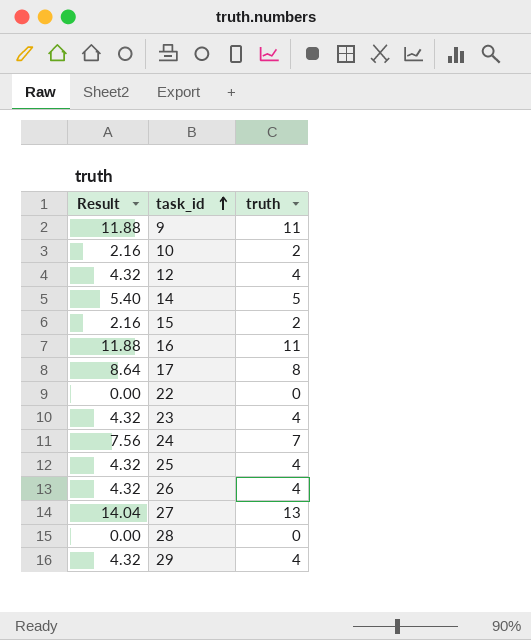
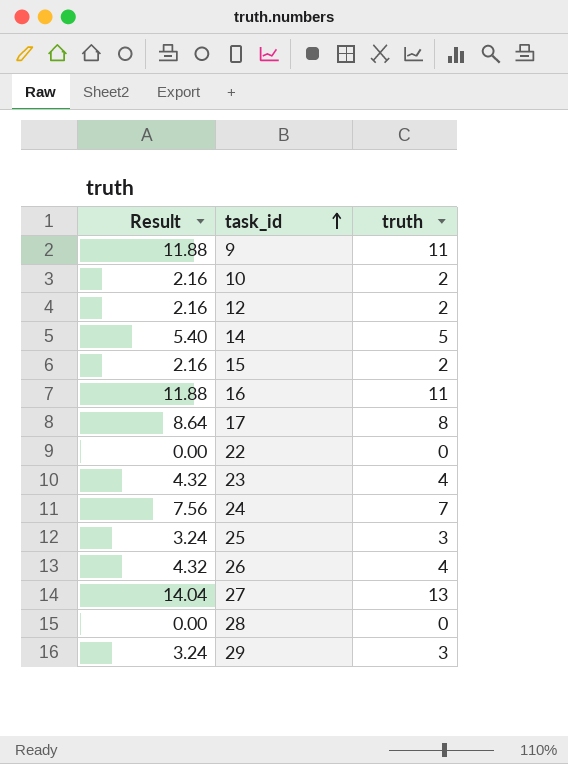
12 | Result: 4.32 -> 2.16
12 | truth: 4 -> 2
25 | Result: 4.32 -> 3.24
25 | truth: 4 -> 3
29 | Result: 4.32 -> 3.24
29 | truth: 4 -> 3

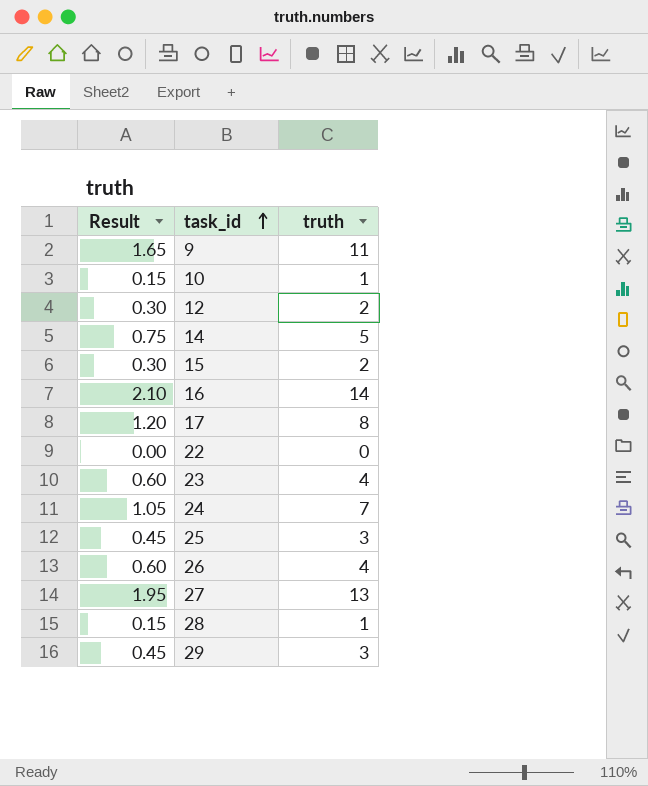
column Result | formula: [truth] * 1.08 -> [truth] * 0.15
10 | truth: 2 -> 1
16 | truth: 11 -> 14
28 | truth: 0 -> 1

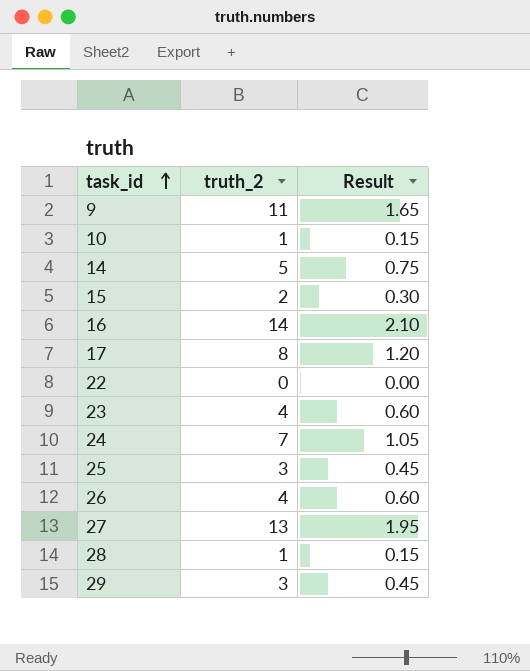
column name: truth -> truth_2
column Result | position: 1 -> 3
row 12: 0.30 | 2 -> none

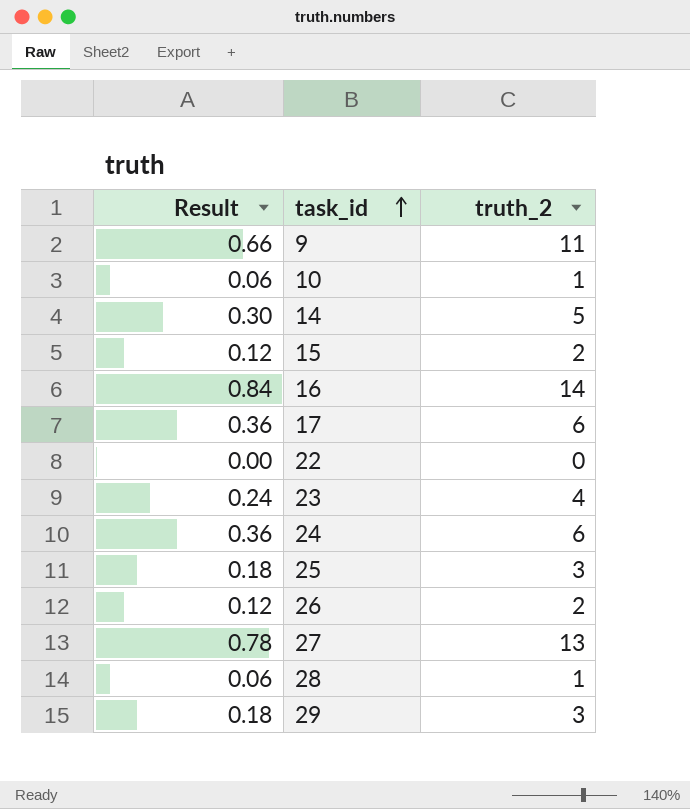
column Result | formula: [truth_2] * 0.15 -> [truth_2] * 0.06
column Result | position: 3 -> 1
17 | truth_2: 8 -> 6
24 | truth_2: 7 -> 6
26 | truth_2: 4 -> 2

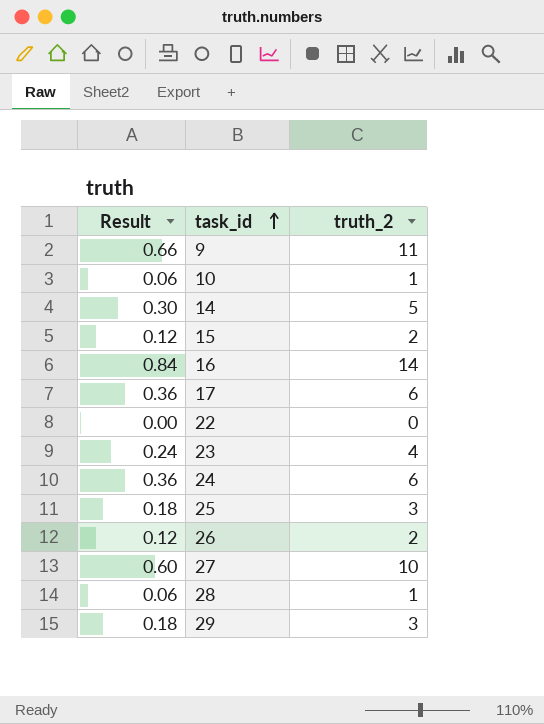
27 | Result: 0.78 -> 0.60
27 | truth_2: 13 -> 10

